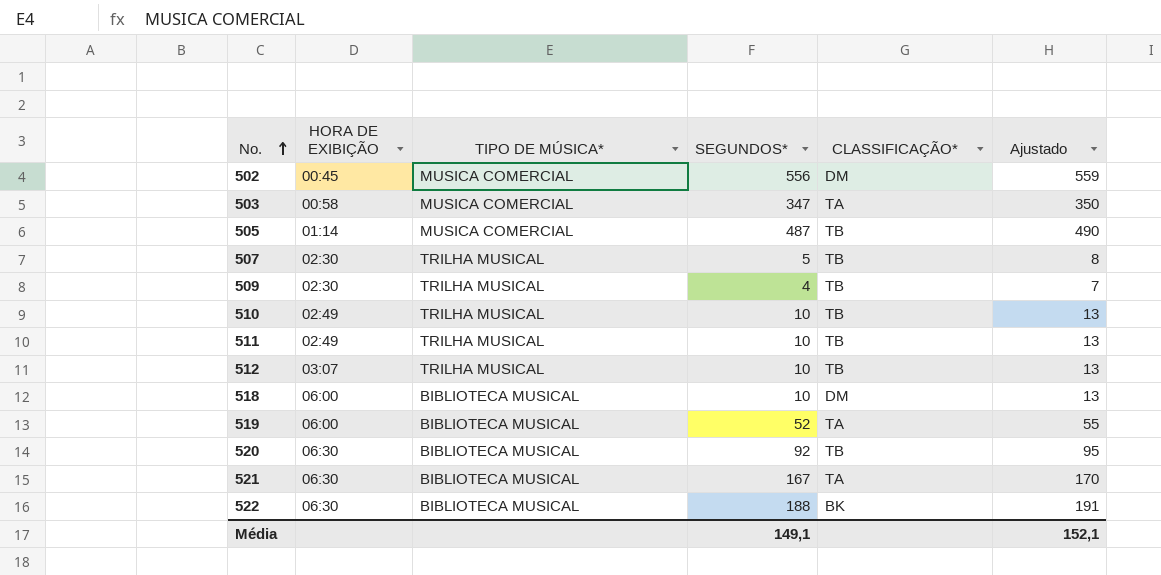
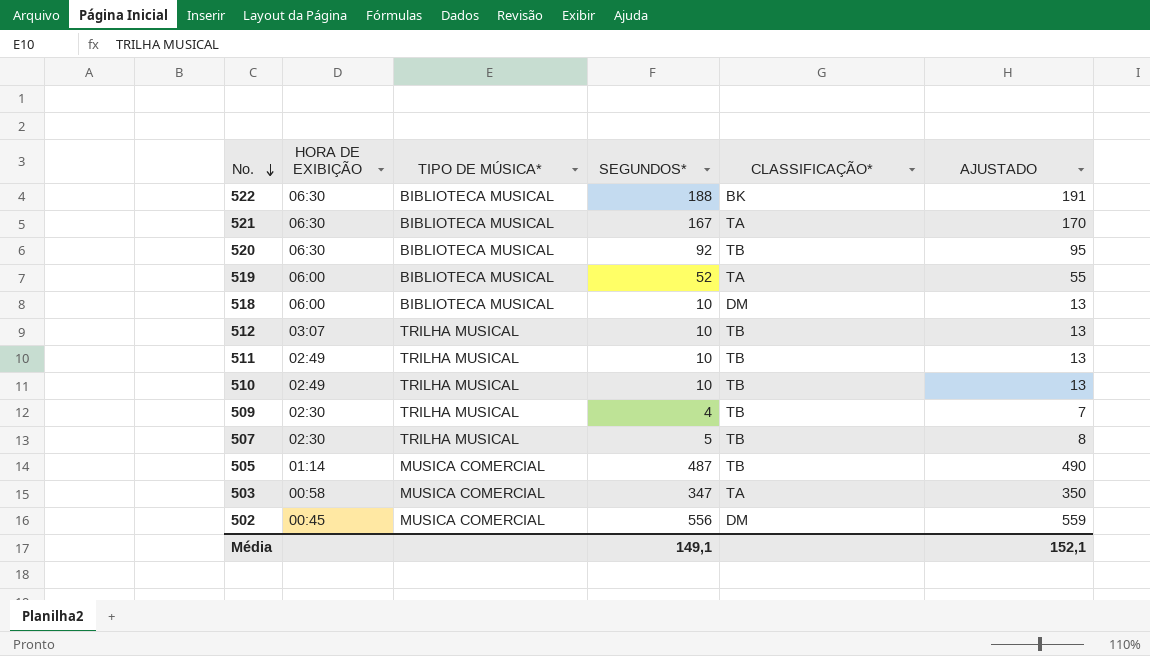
row order: No. ascending -> No. descending
column name: Ajustado -> AJUSTADO

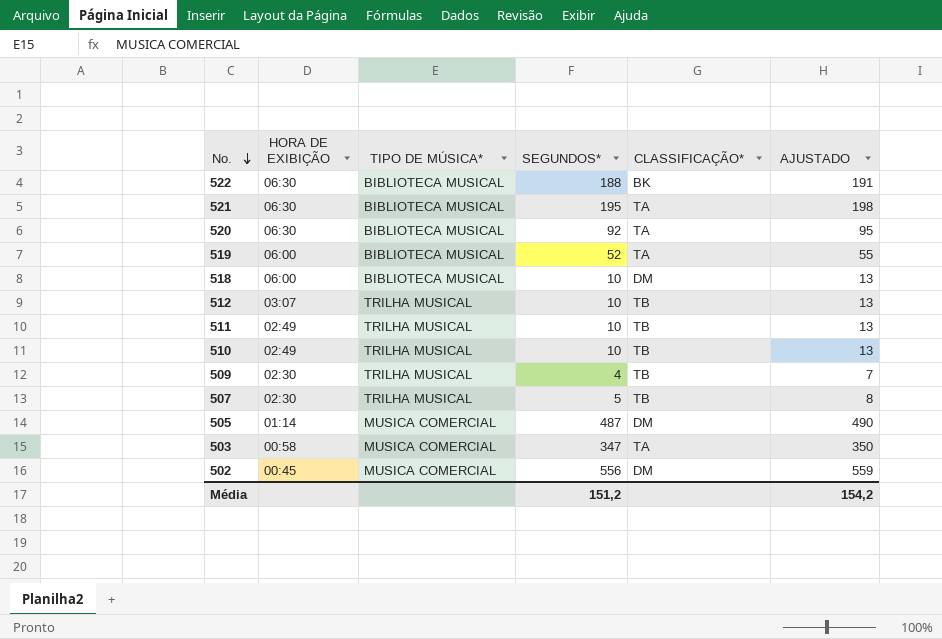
521 | SEGUNDOS*: 167 -> 195
521 | AJUSTADO: 170 -> 198
520 | CLASSIFICAÇÃO*: TB -> TA
505 | CLASSIFICAÇÃO*: TB -> DM
Média | SEGUNDOS*: 149,1 -> 151,2
Média | AJUSTADO: 152,1 -> 154,2

